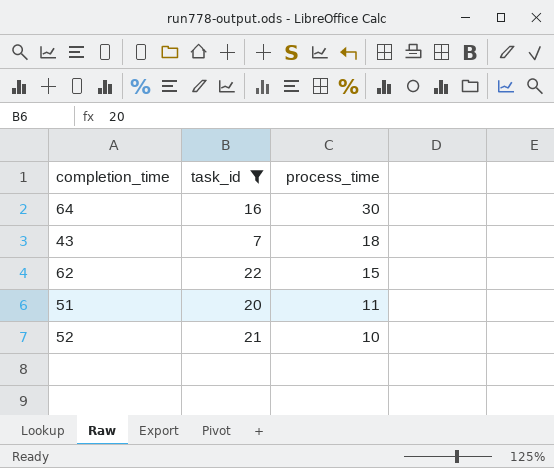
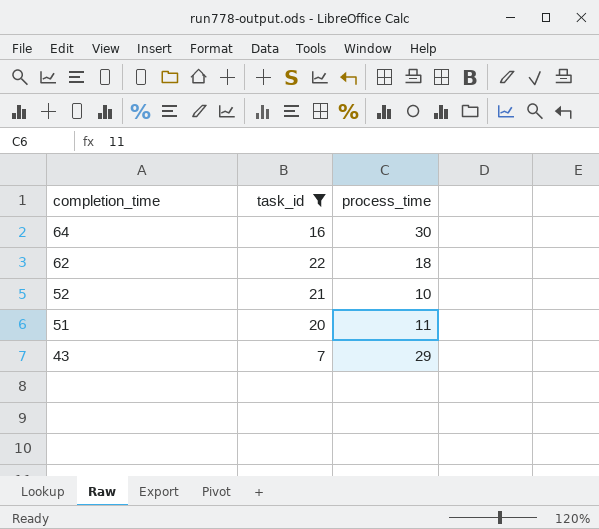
row order: process_time descending -> completion_time descending
62 | process_time: 15 -> 18
43 | process_time: 18 -> 29

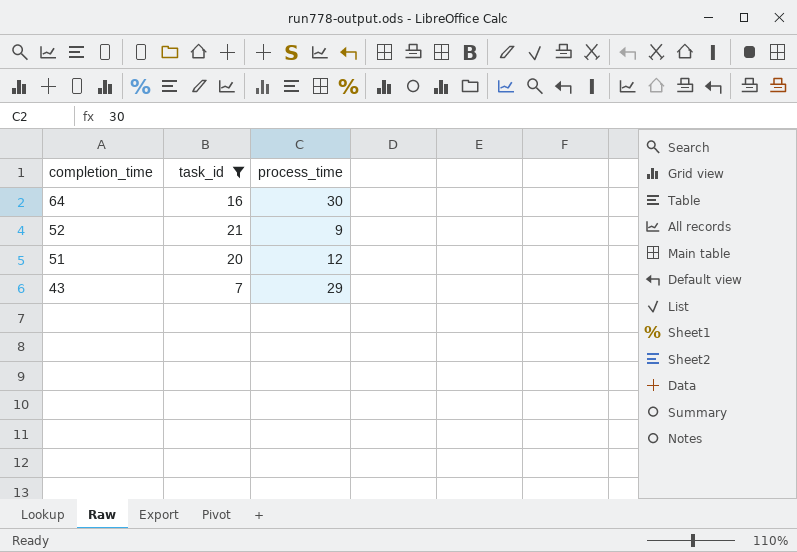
row 62: 22 | 18 -> none
52 | process_time: 10 -> 9
51 | process_time: 11 -> 12

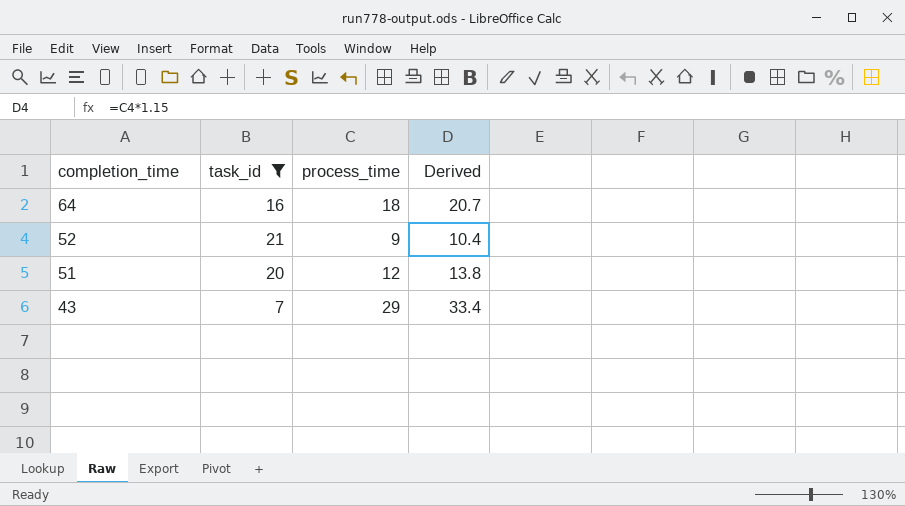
column Derived | formula: none -> [process_time] * 1.15
64 | process_time: 30 -> 18

